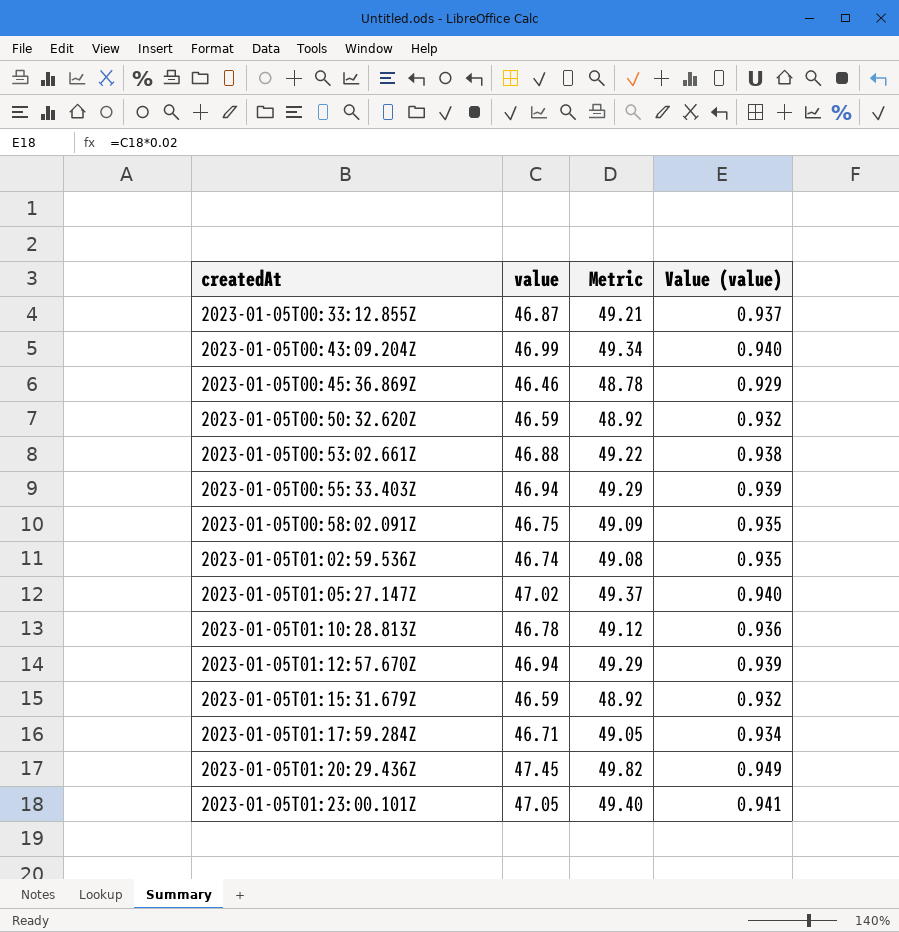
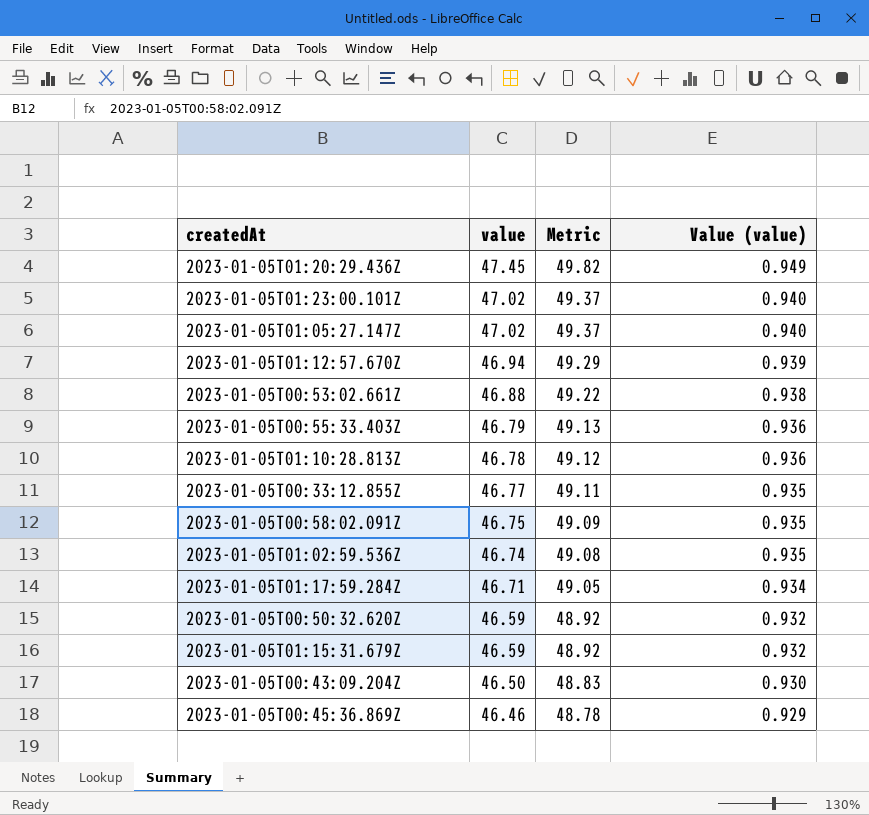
row order: createdAt ascending -> value descending
2023-01-05T01:23:00.101Z | value: 47.05 -> 47.02
2023-01-05T01:23:00.101Z | Metric: 49.40 -> 49.37
2023-01-05T01:23:00.101Z | Value (value): 0.941 -> 0.940
2023-01-05T00:55:33.403Z | value: 46.94 -> 46.79
2023-01-05T00:55:33.403Z | Metric: 49.29 -> 49.13
2023-01-05T00:55:33.403Z | Value (value): 0.939 -> 0.936
2023-01-05T00:33:12.855Z | value: 46.87 -> 46.77
2023-01-05T00:33:12.855Z | Metric: 49.21 -> 49.11
2023-01-05T00:33:12.855Z | Value (value): 0.937 -> 0.935
2023-01-05T00:43:09.204Z | value: 46.99 -> 46.50
2023-01-05T00:43:09.204Z | Metric: 49.34 -> 48.83
2023-01-05T00:43:09.204Z | Value (value): 0.940 -> 0.930

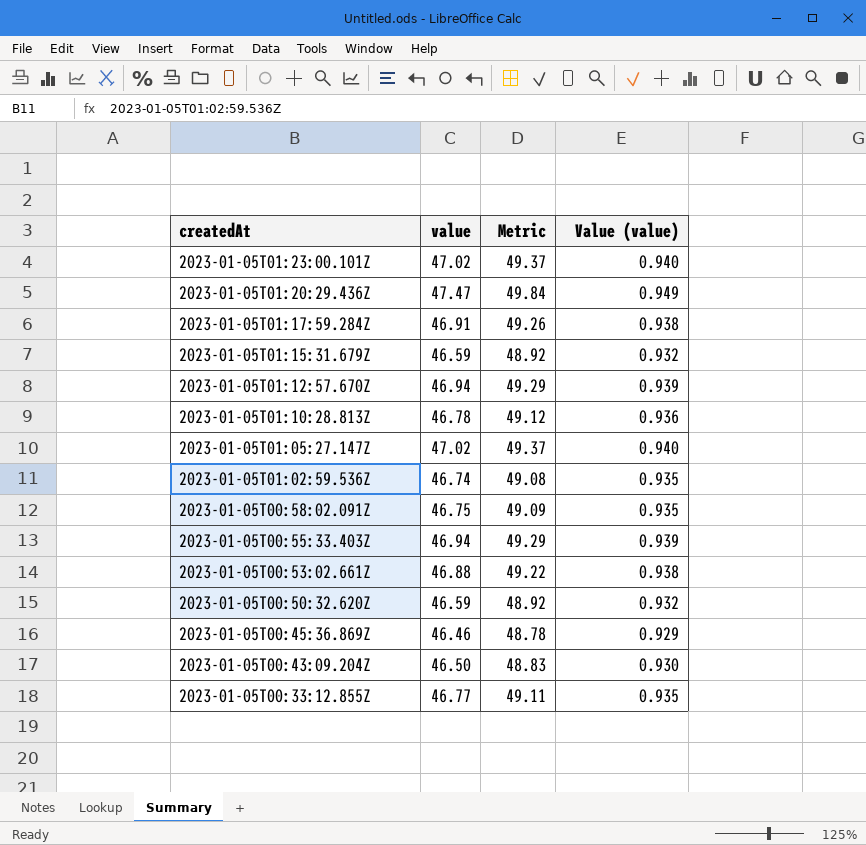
row order: value descending -> createdAt descending
2023-01-05T01:20:29.436Z | value: 47.45 -> 47.47
2023-01-05T01:20:29.436Z | Metric: 49.82 -> 49.84
2023-01-05T01:17:59.284Z | value: 46.71 -> 46.91
2023-01-05T01:17:59.284Z | Metric: 49.05 -> 49.26
2023-01-05T01:17:59.284Z | Value (value): 0.934 -> 0.938
2023-01-05T00:55:33.403Z | value: 46.79 -> 46.94
2023-01-05T00:55:33.403Z | Metric: 49.13 -> 49.29
2023-01-05T00:55:33.403Z | Value (value): 0.936 -> 0.939

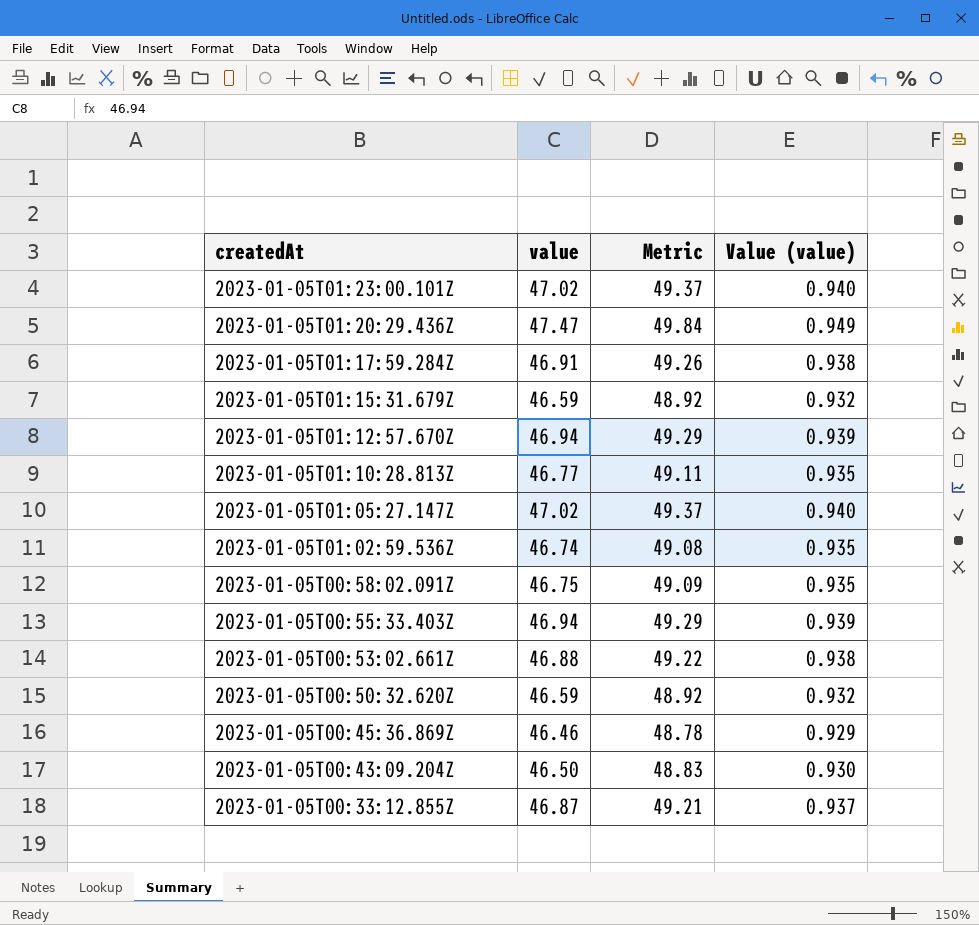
2023-01-05T01:10:28.813Z | value: 46.78 -> 46.77
2023-01-05T01:10:28.813Z | Metric: 49.12 -> 49.11
2023-01-05T01:10:28.813Z | Value (value): 0.936 -> 0.935
2023-01-05T00:33:12.855Z | value: 46.77 -> 46.87
2023-01-05T00:33:12.855Z | Metric: 49.11 -> 49.21
2023-01-05T00:33:12.855Z | Value (value): 0.935 -> 0.937

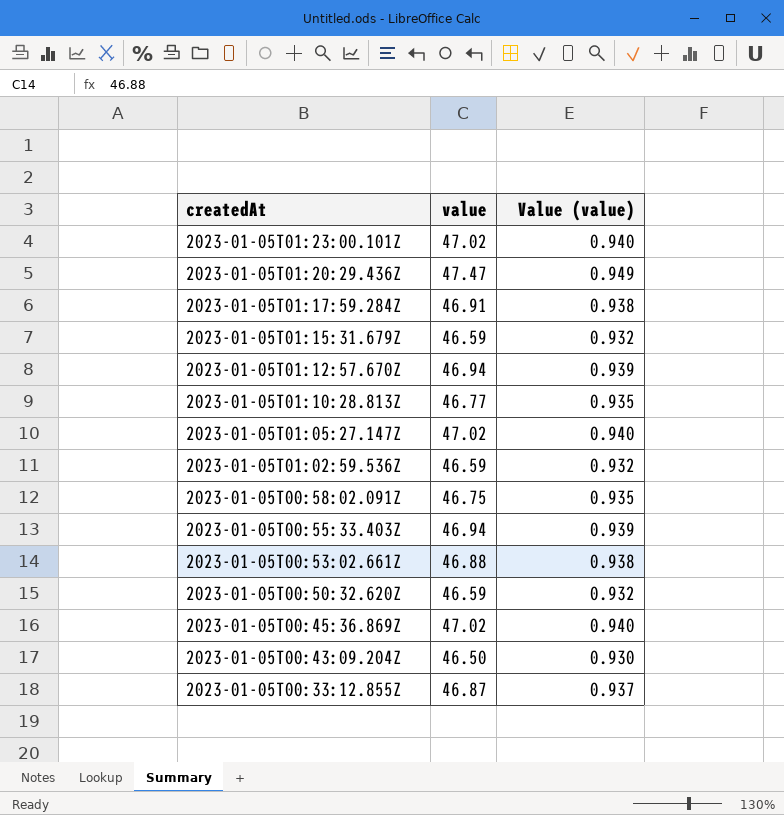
column Metric | formula: [value] * 1.05 -> none
2023-01-05T01:02:59.536Z | value: 46.74 -> 46.59
2023-01-05T01:02:59.536Z | Value (value): 0.935 -> 0.932
2023-01-05T00:45:36.869Z | value: 46.46 -> 47.02
2023-01-05T00:45:36.869Z | Value (value): 0.929 -> 0.940

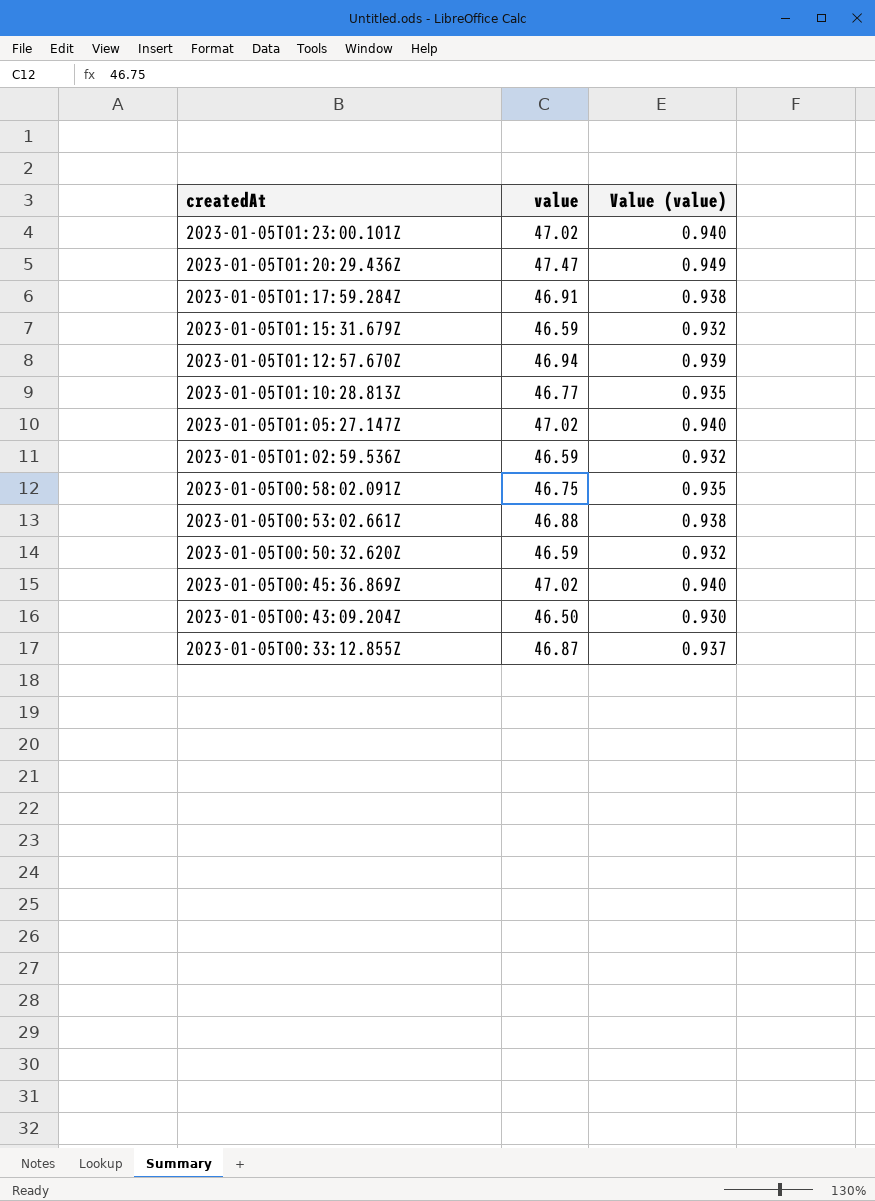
row 2023-01-05T00:55:33.403Z: 46.94 | 0.939 -> none

